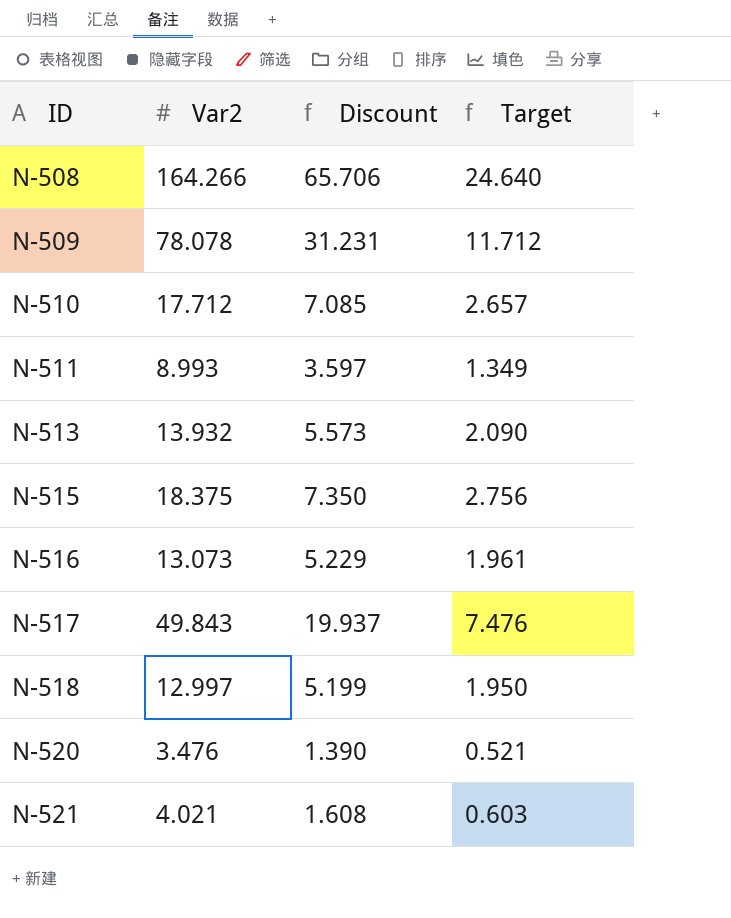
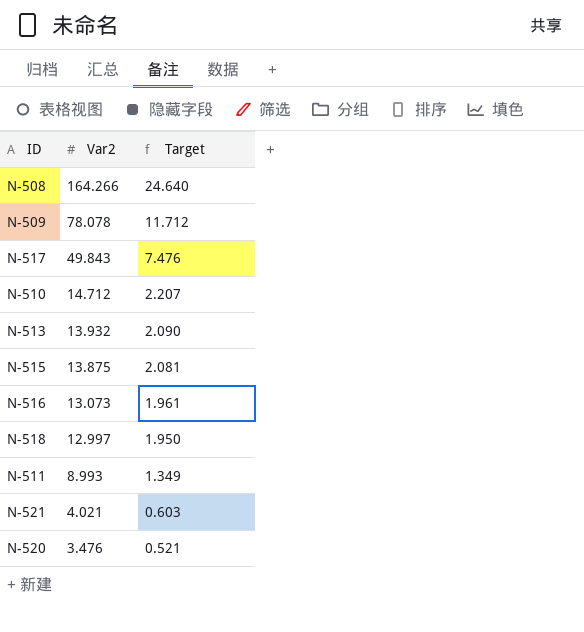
row order: ID ascending -> Var2 descending
column Discount | formula: [Var2] * 0.4 -> none
N-510 | Var2: 17.712 -> 14.712
N-510 | Target: 2.657 -> 2.207
N-515 | Var2: 18.375 -> 13.875
N-515 | Target: 2.756 -> 2.081

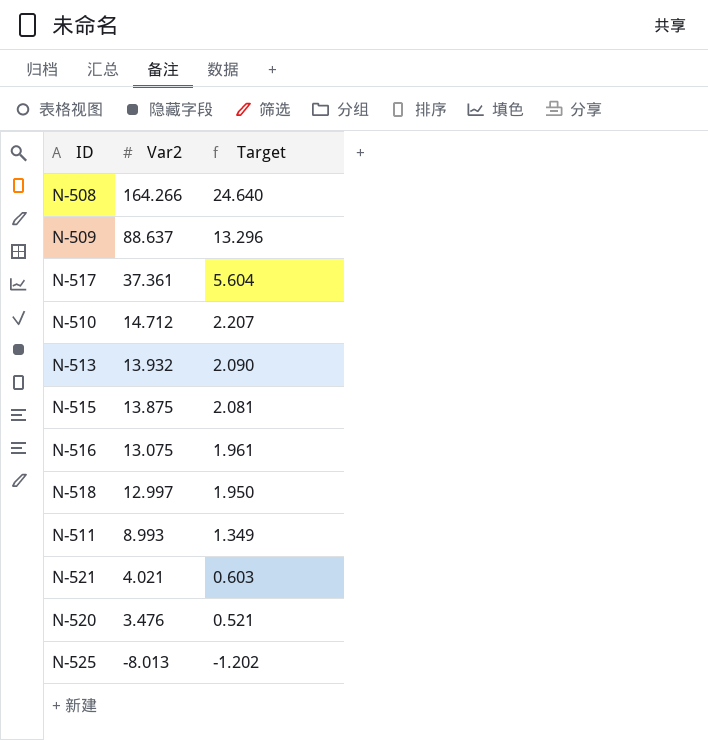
N-509 | Var2: 78.078 -> 88.637
N-509 | Target: 11.712 -> 13.296
N-517 | Var2: 49.843 -> 37.361
N-517 | Target: 7.476 -> 5.604
N-516 | Var2: 13.073 -> 13.075
row N-525: none -> -8.013 | -1.202

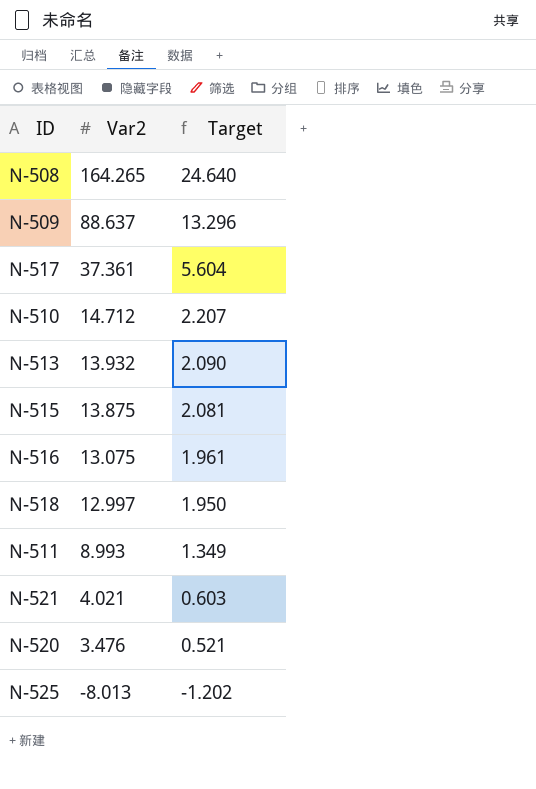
N-508 | Var2: 164.266 -> 164.265

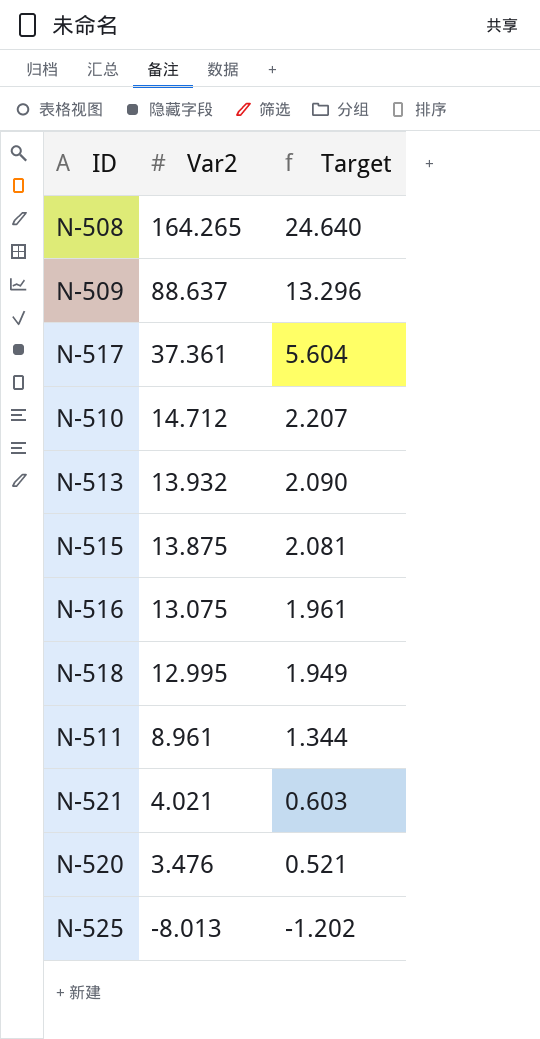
N-518 | Var2: 12.997 -> 12.995
N-518 | Target: 1.950 -> 1.949
N-511 | Var2: 8.993 -> 8.961
N-511 | Target: 1.349 -> 1.344

